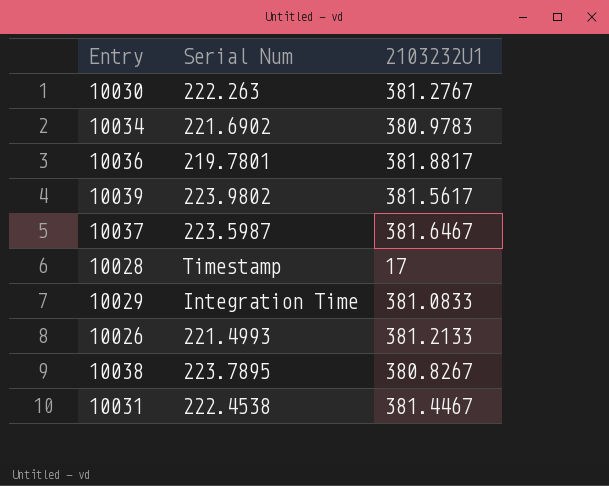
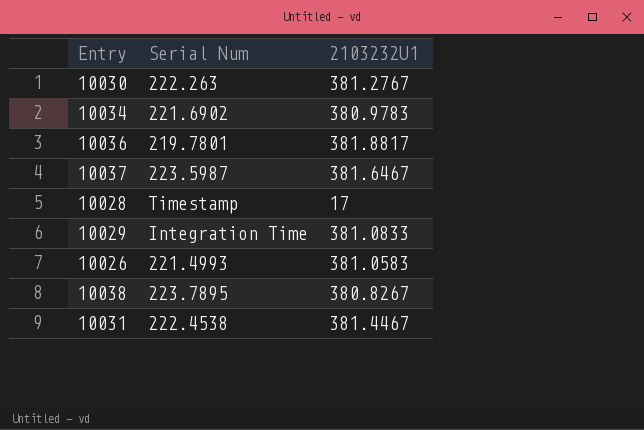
row 10039: 223.9802 | 381.5617 -> none
10026 | 2103232U1: 381.2133 -> 381.0583

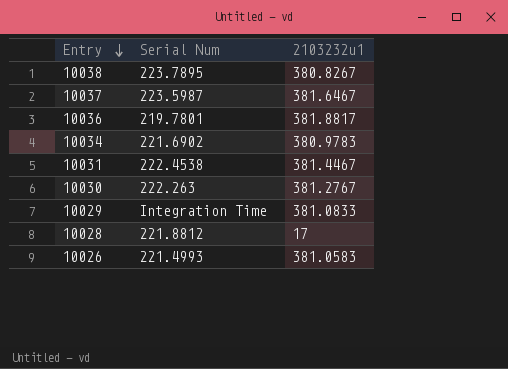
row order: none -> Entry descending
column name: 2103232U1 -> 2103232u1
10028 | Serial Num: Timestamp -> 221.8812

